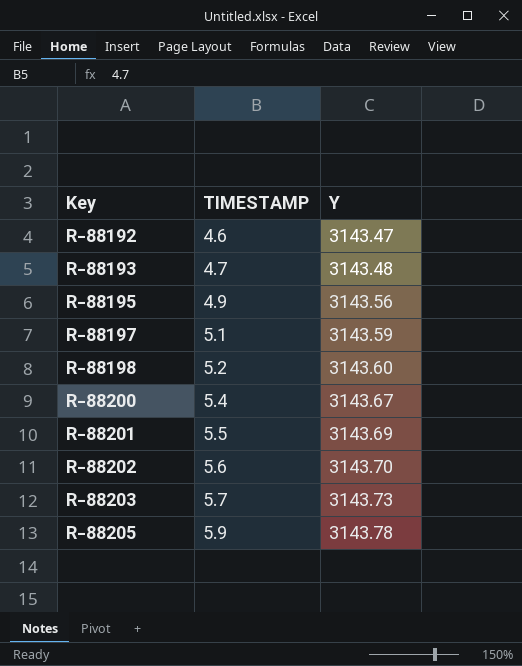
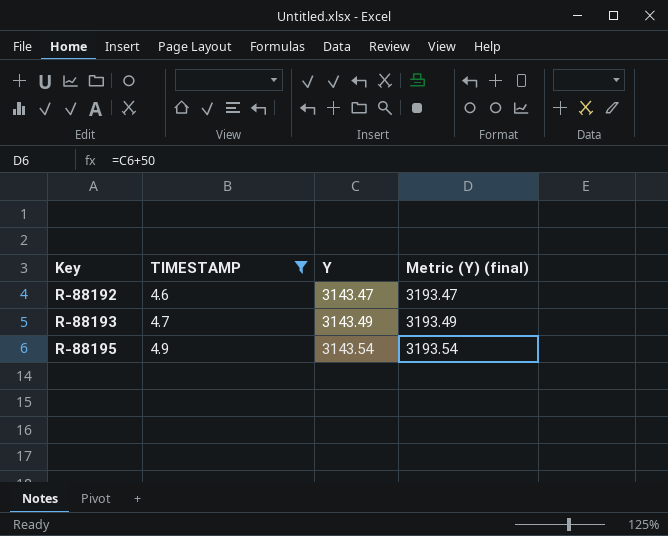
filter: none -> TIMESTAMP <= 4.9
column Metric (Y) (final) | formula: none -> [Y] + 50
R-88193 | Y: 3143.48 -> 3143.49
R-88195 | Y: 3143.56 -> 3143.54

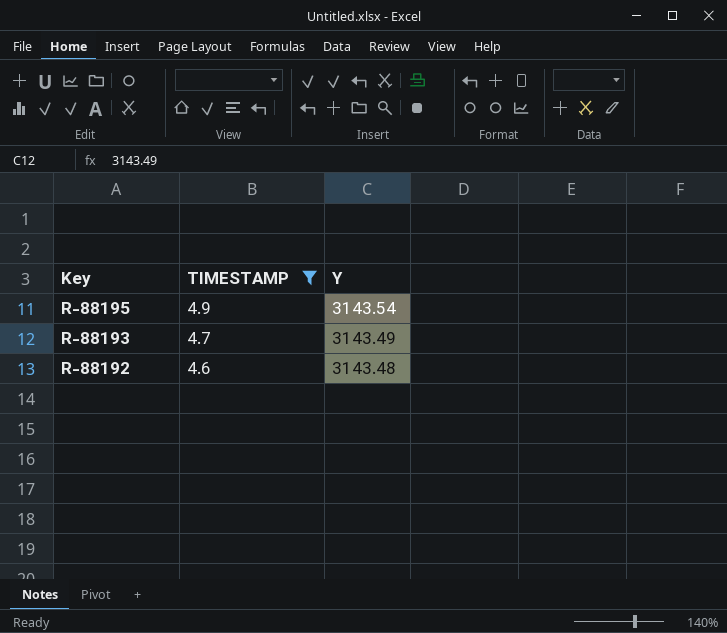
row order: Key ascending -> Key descending
column Metric (Y) (final) | formula: [Y] + 50 -> none
R-88192 | Y: 3143.47 -> 3143.48

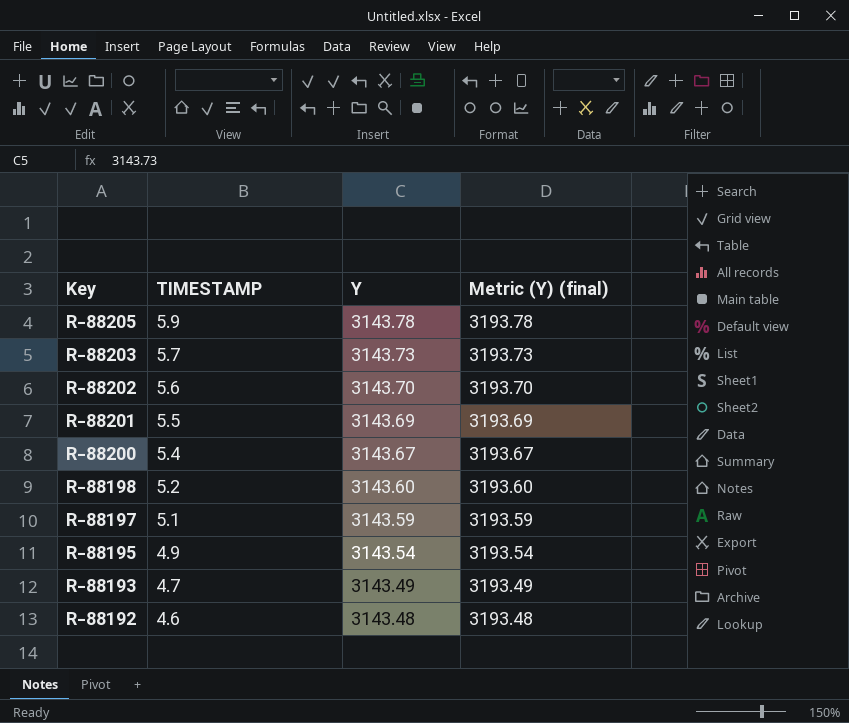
filter: TIMESTAMP <= 4.9 -> none
column Metric (Y) (final) | formula: none -> [Y] + 50

